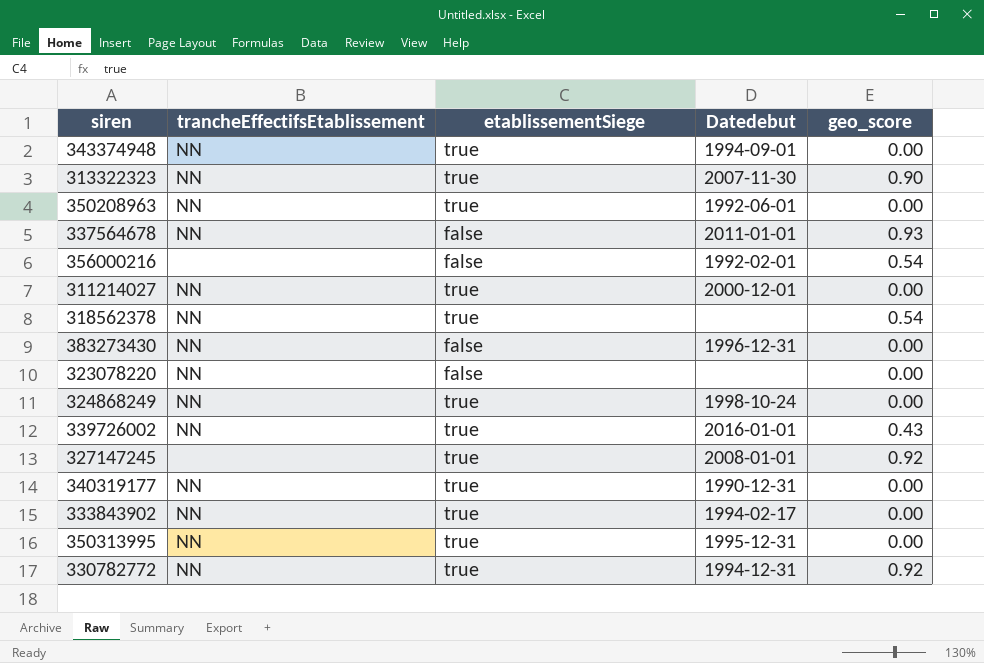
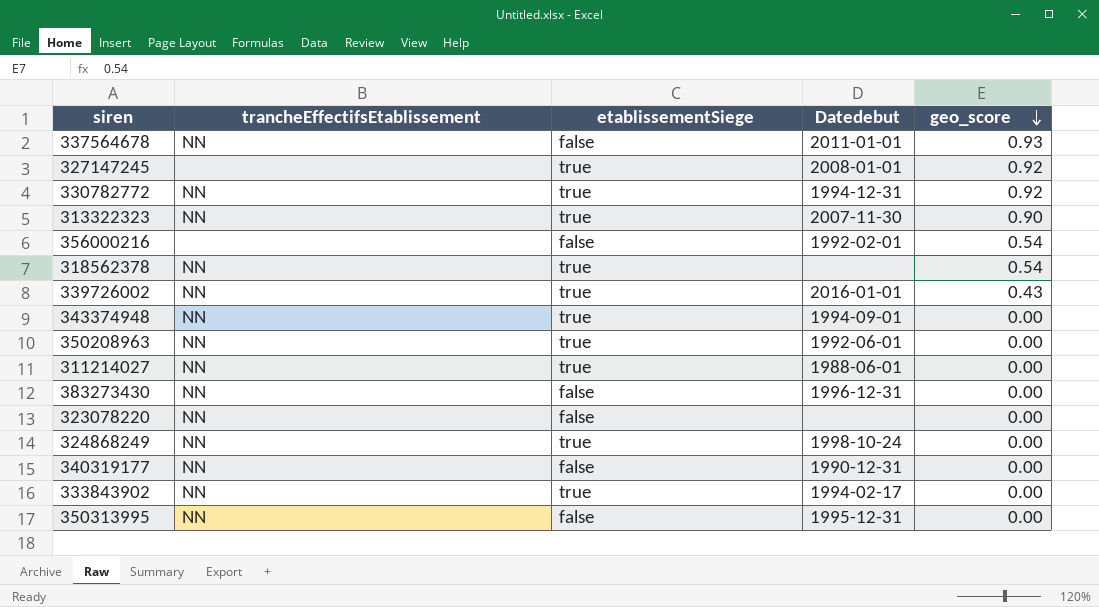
row order: none -> geo_score descending
311214027 | Datedebut: 2000-12-01 -> 1988-06-01
340319177 | etablissementSiege: true -> false
350313995 | etablissementSiege: true -> false

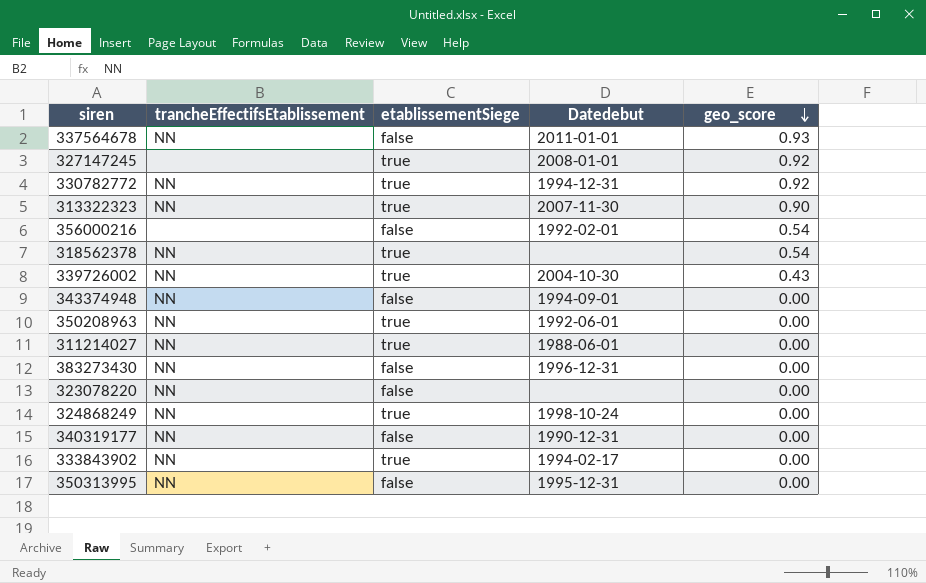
339726002 | Datedebut: 2016-01-01 -> 2004-10-30
343374948 | etablissementSiege: true -> false

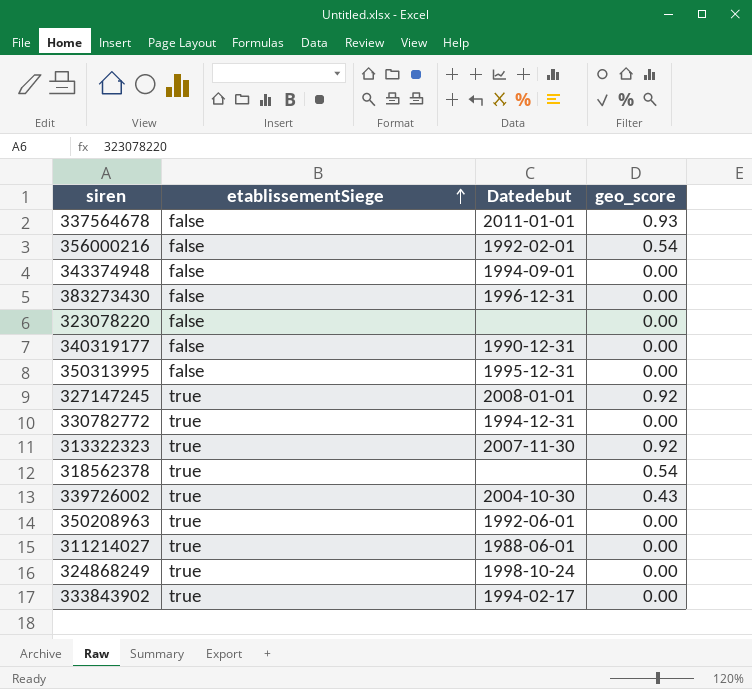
row order: geo_score descending -> etablissementSiege ascending
column trancheEffectifsEtablissement | position: 2 -> none
330782772 | geo_score: 0.92 -> 0.00
313322323 | geo_score: 0.90 -> 0.92

